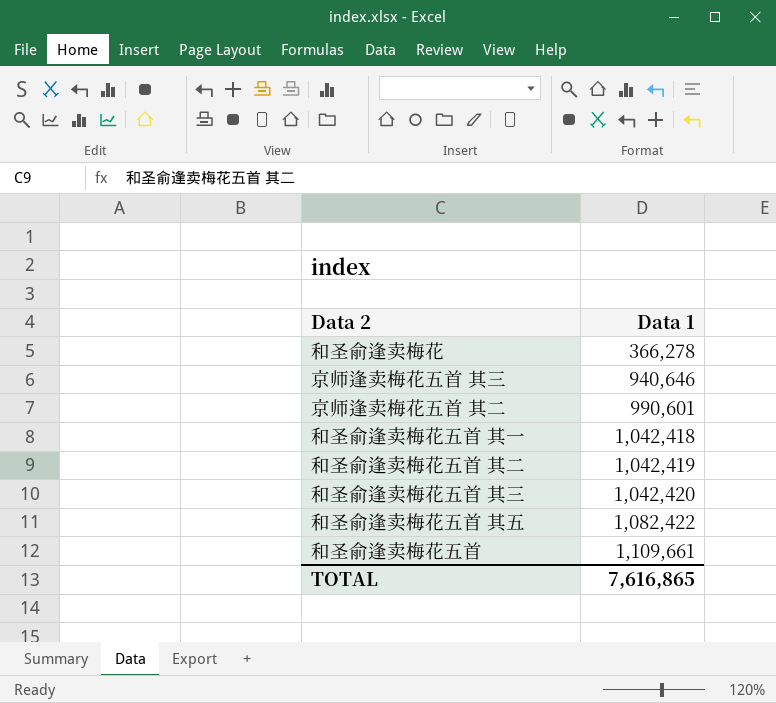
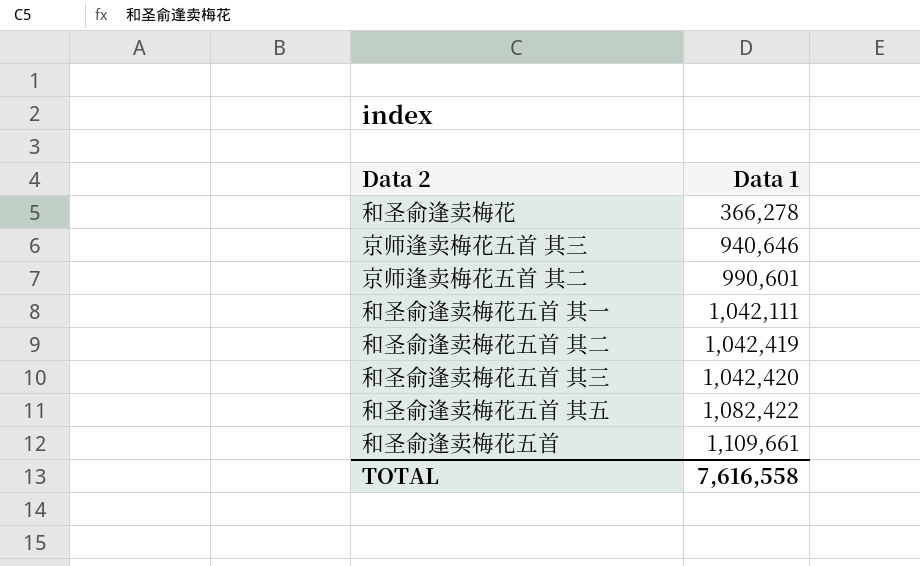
和圣俞逢卖梅花五首 其一 | Data 1: 1,042,418 -> 1,042,111
TOTAL | Data 1: 7,616,865 -> 7,616,558

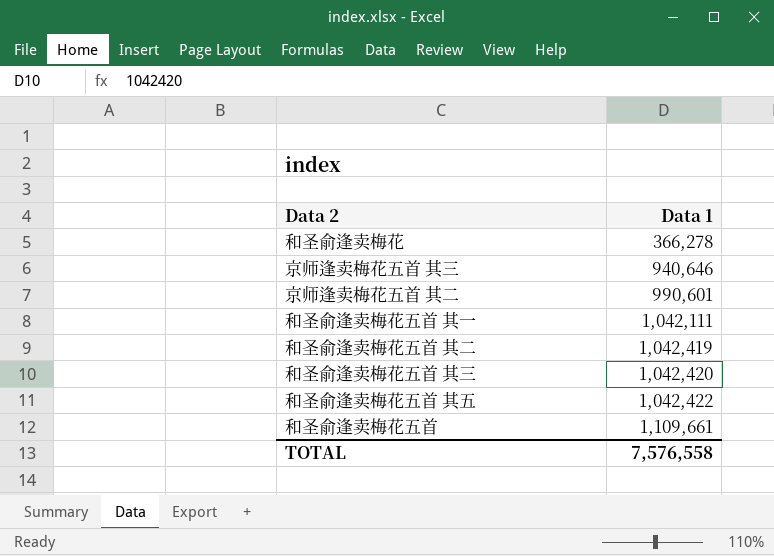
和圣俞逢卖梅花五首 其五 | Data 1: 1,082,422 -> 1,042,422
TOTAL | Data 1: 7,616,558 -> 7,576,558

